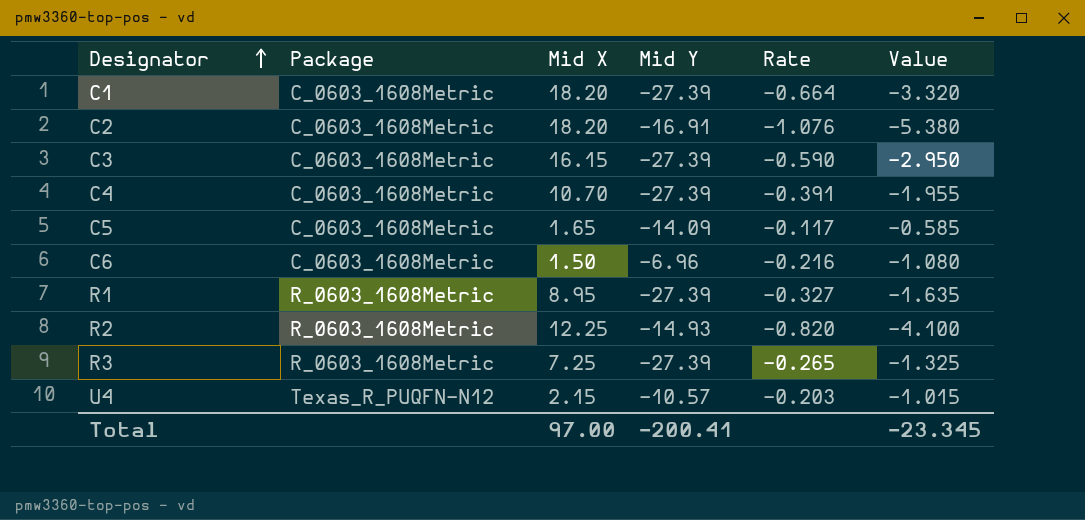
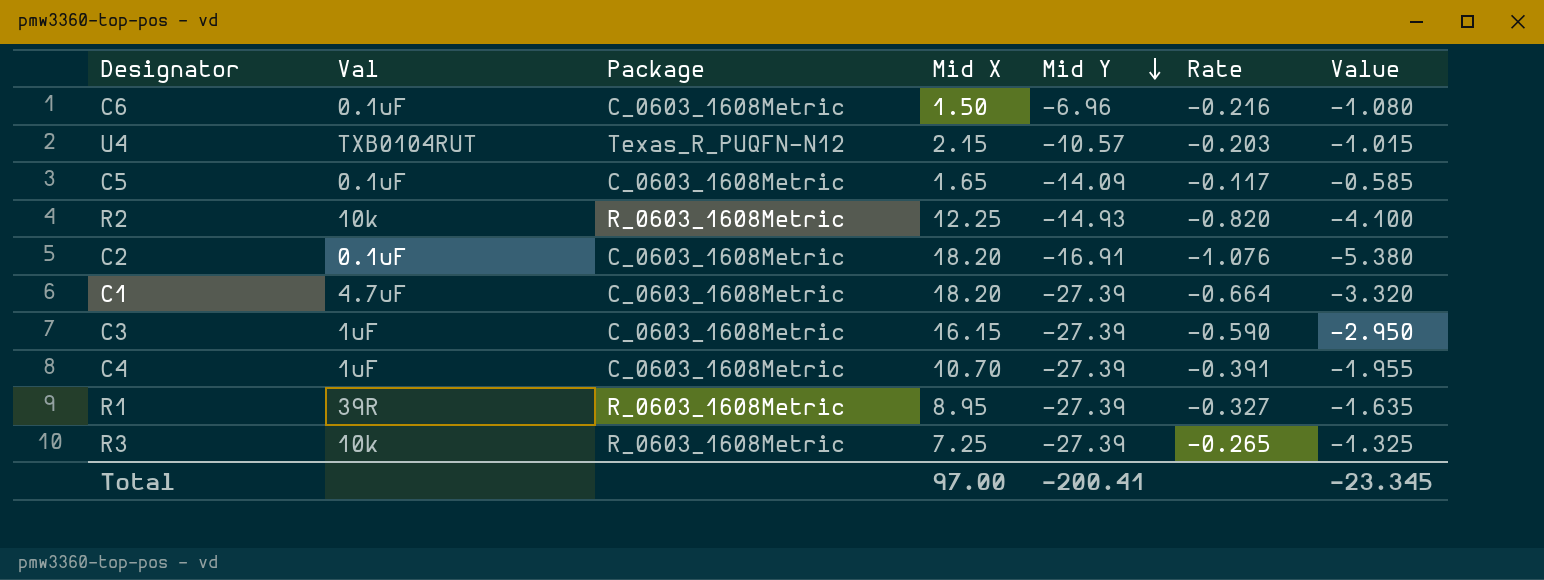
row order: Designator ascending -> Mid Y descending
column Val | position: none -> 2

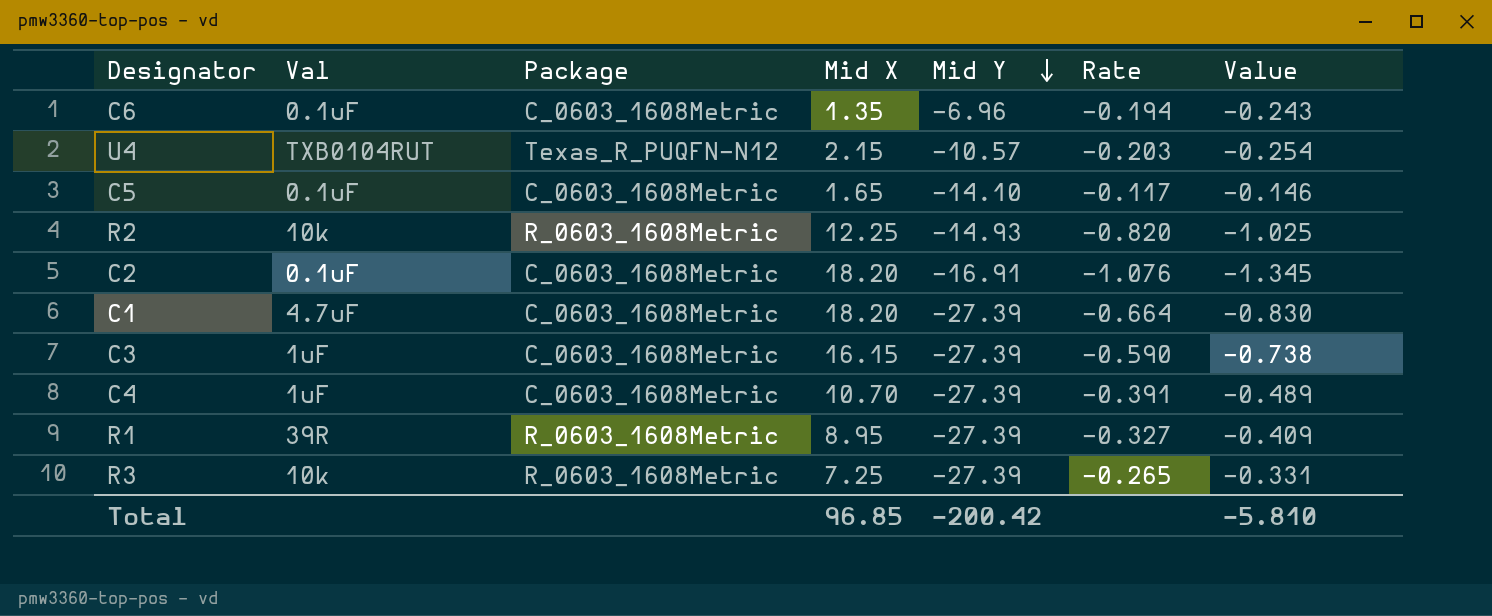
column Value | formula: [Rate] * 5 -> [Rate] * 1.25
C6 | Mid X: 1.50 -> 1.35
C6 | Rate: -0.216 -> -0.194
C5 | Mid Y: -14.09 -> -14.10
Total | Mid X: 97.00 -> 96.85
Total | Mid Y: -200.41 -> -200.42
Total | Value: -23.345 -> -5.810

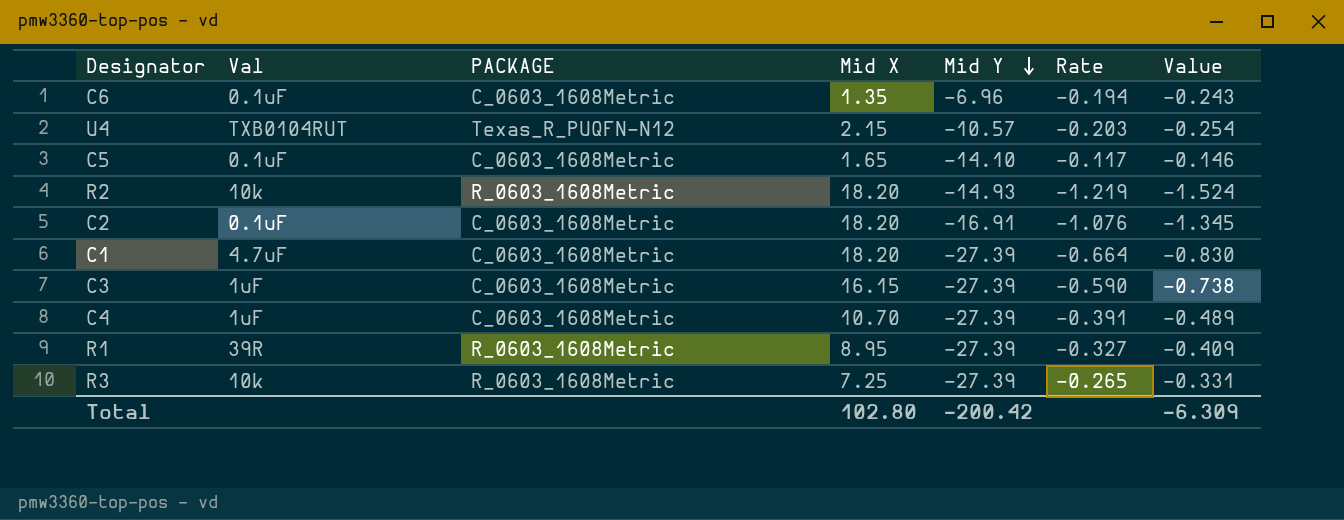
column name: Package -> PACKAGE
R2 | Mid X: 12.25 -> 18.20
R2 | Rate: -0.820 -> -1.219
R2 | Value: -1.025 -> -1.524
Total | Mid X: 96.85 -> 102.80
Total | Value: -5.810 -> -6.309

